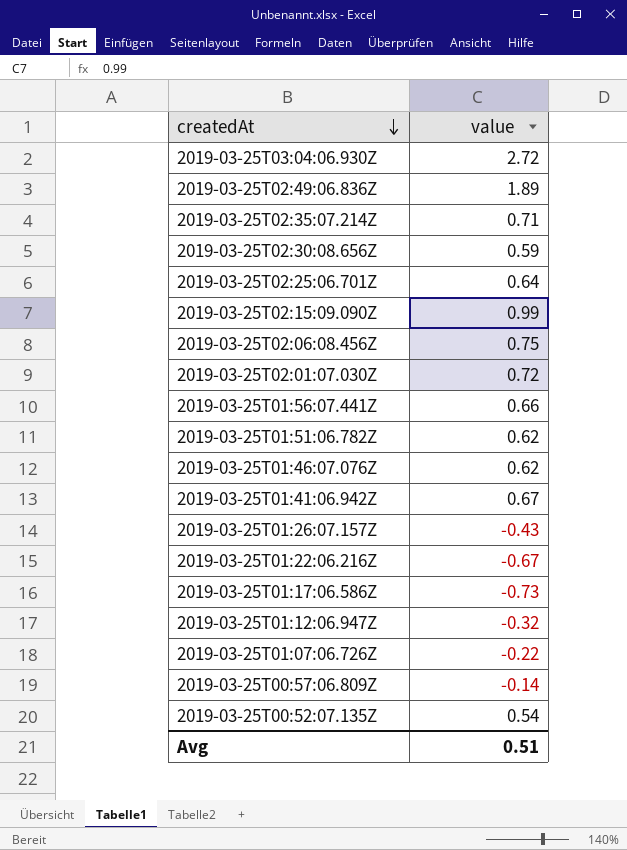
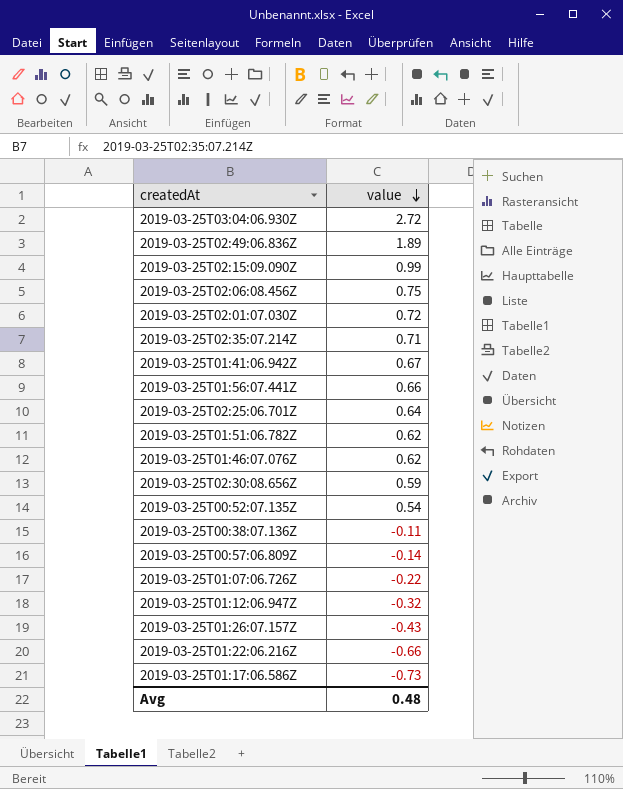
row order: createdAt descending -> value descending
row 2019-03-25T00:38:07.136Z: none -> -0.11
2019-03-25T01:22:06.216Z | value: -0.67 -> -0.66
Avg | value: 0.51 -> 0.48

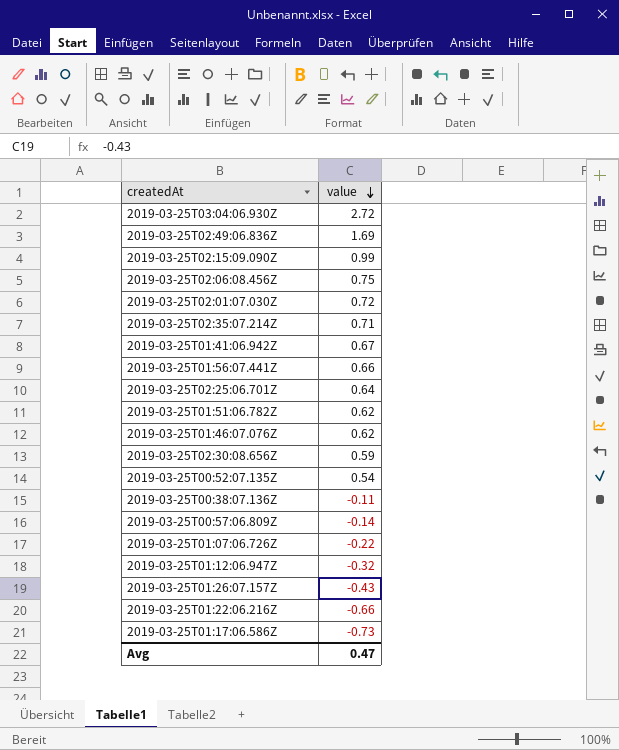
2019-03-25T02:49:06.836Z | value: 1.89 -> 1.69
Avg | value: 0.48 -> 0.47

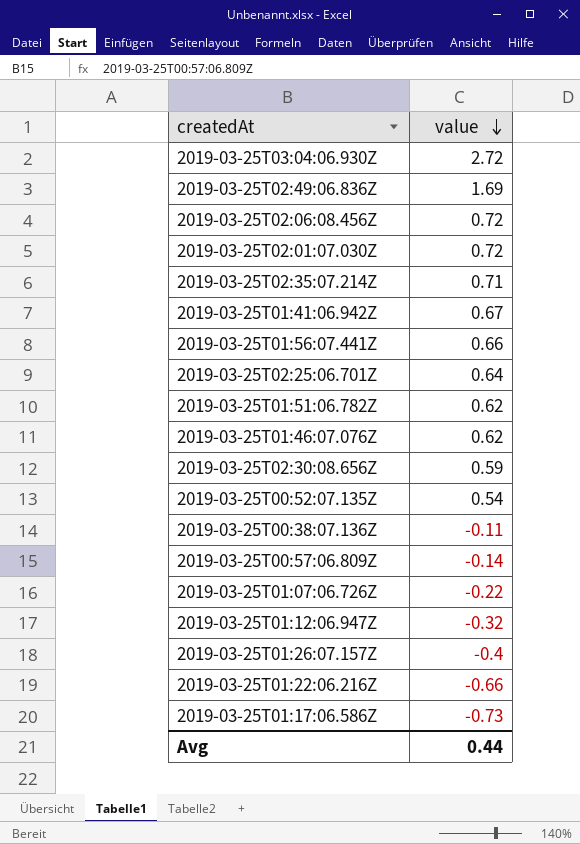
row 2019-03-25T02:15:09.090Z: 0.99 -> none
2019-03-25T02:06:08.456Z | value: 0.75 -> 0.72
2019-03-25T01:26:07.157Z | value: -0.43 -> -0.4
Avg | value: 0.47 -> 0.44

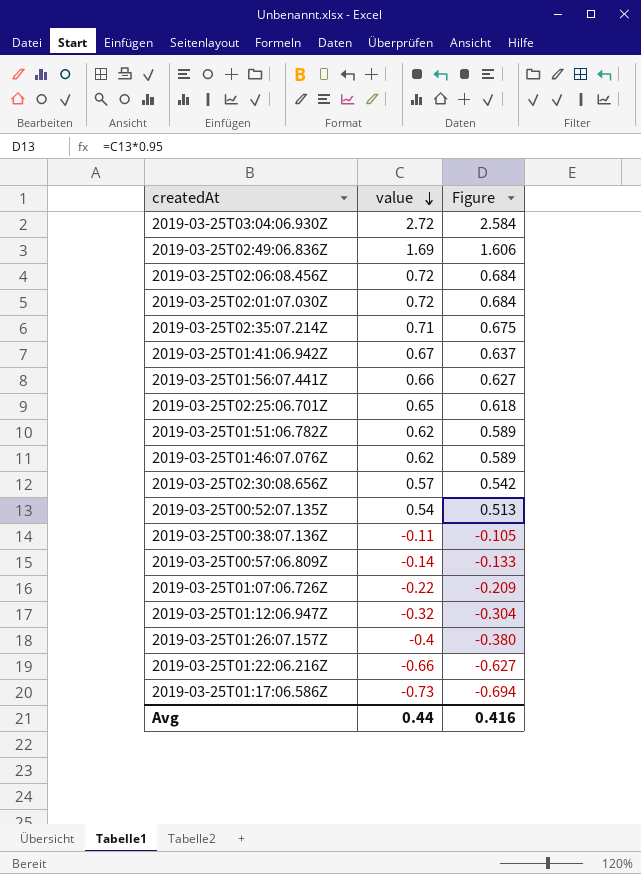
column Figure | formula: none -> [value] * 0.95
2019-03-25T02:25:06.701Z | value: 0.64 -> 0.65
2019-03-25T02:30:08.656Z | value: 0.59 -> 0.57

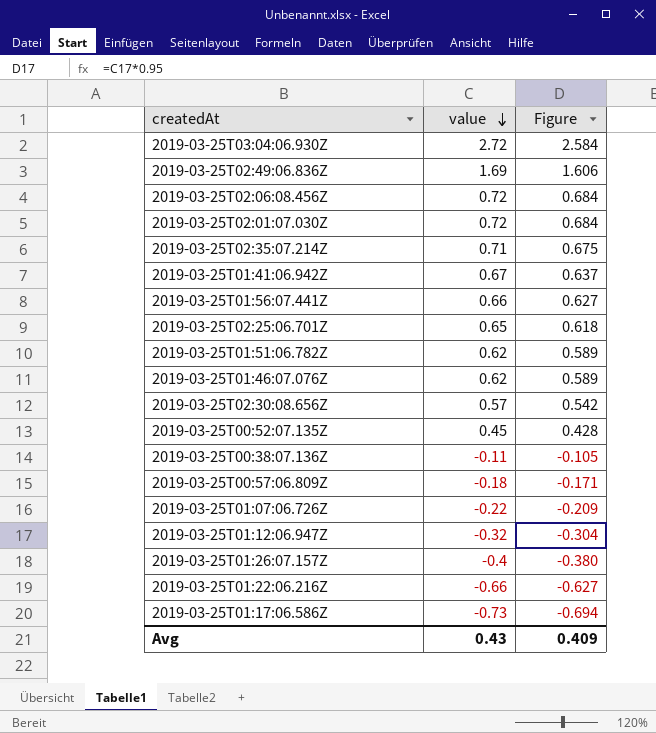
2019-03-25T00:52:07.135Z | value: 0.54 -> 0.45
2019-03-25T00:52:07.135Z | Figure: 0.513 -> 0.428
2019-03-25T00:57:06.809Z | value: -0.14 -> -0.18
2019-03-25T00:57:06.809Z | Figure: -0.133 -> -0.171
Avg | value: 0.44 -> 0.43
Avg | Figure: 0.416 -> 0.409

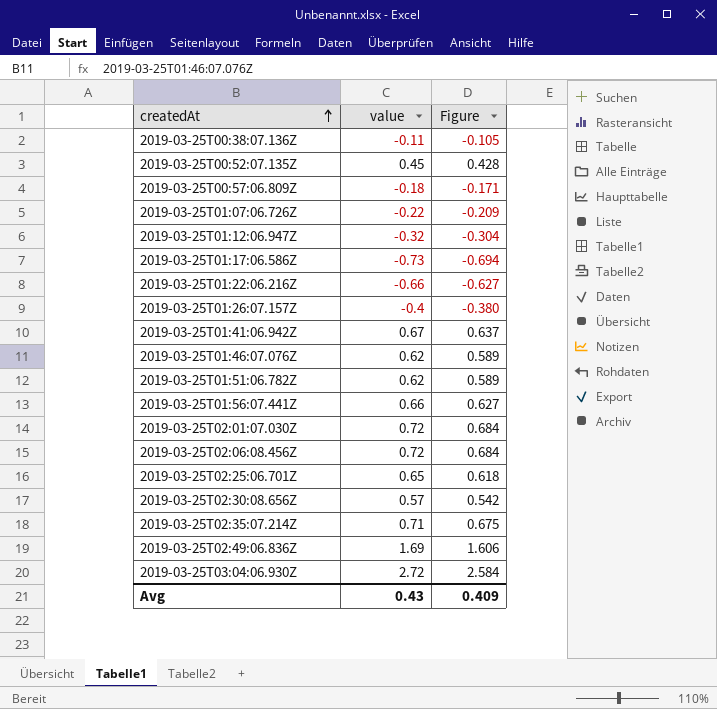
row order: value descending -> createdAt ascending

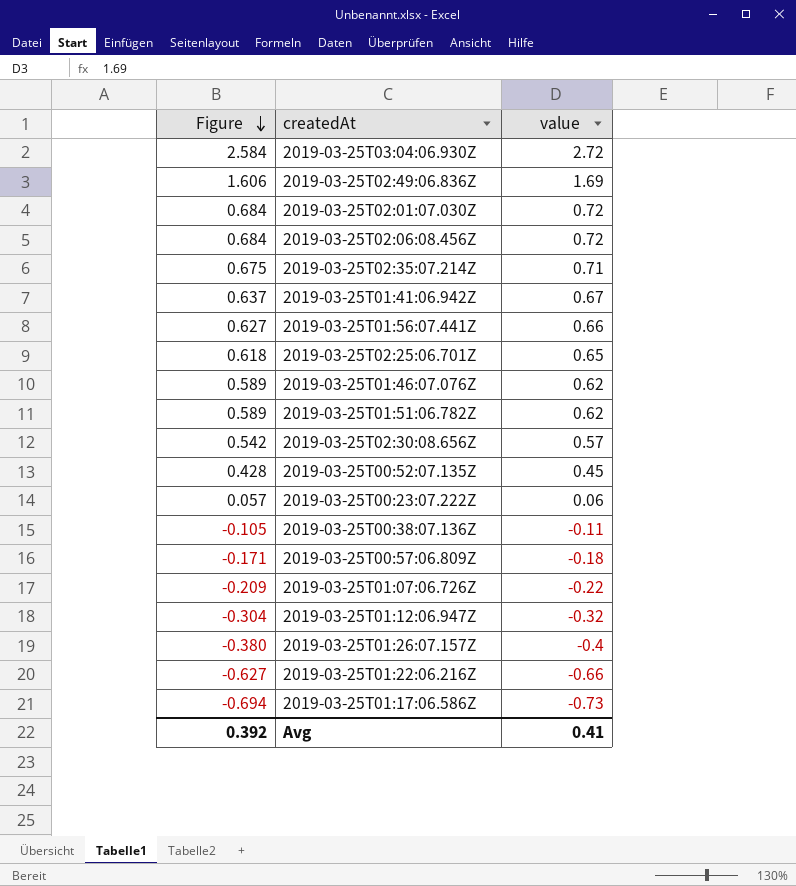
row order: createdAt ascending -> Figure descending
column Figure | position: 3 -> 1
row 2019-03-25T00:23:07.222Z: none -> 0.057 | 0.06
Avg | Figure: 0.409 -> 0.392
Avg | value: 0.43 -> 0.41

